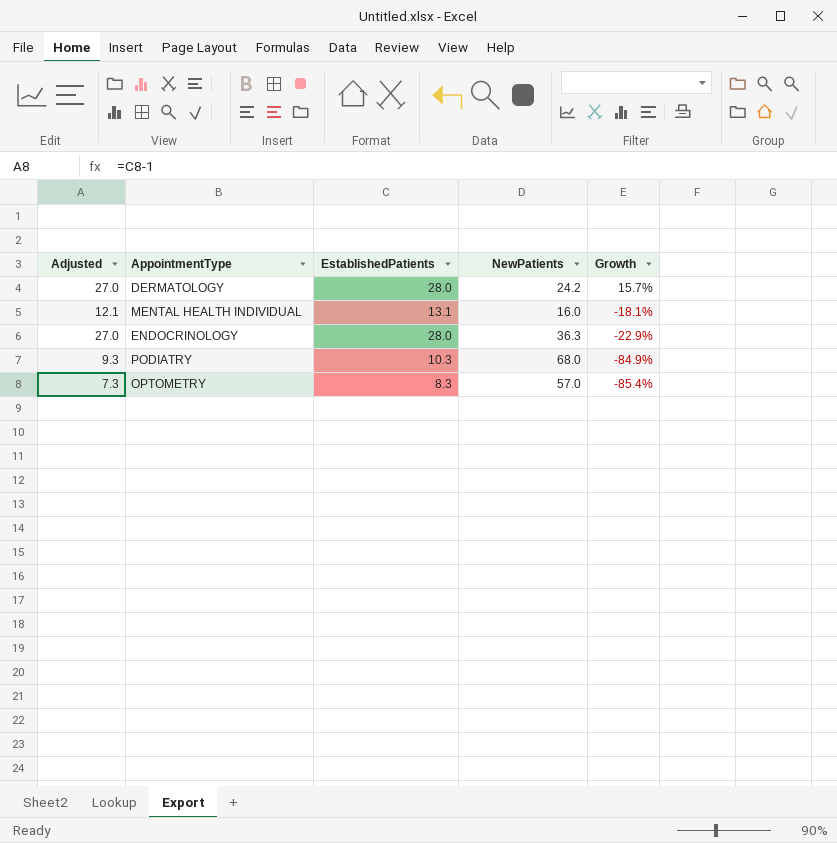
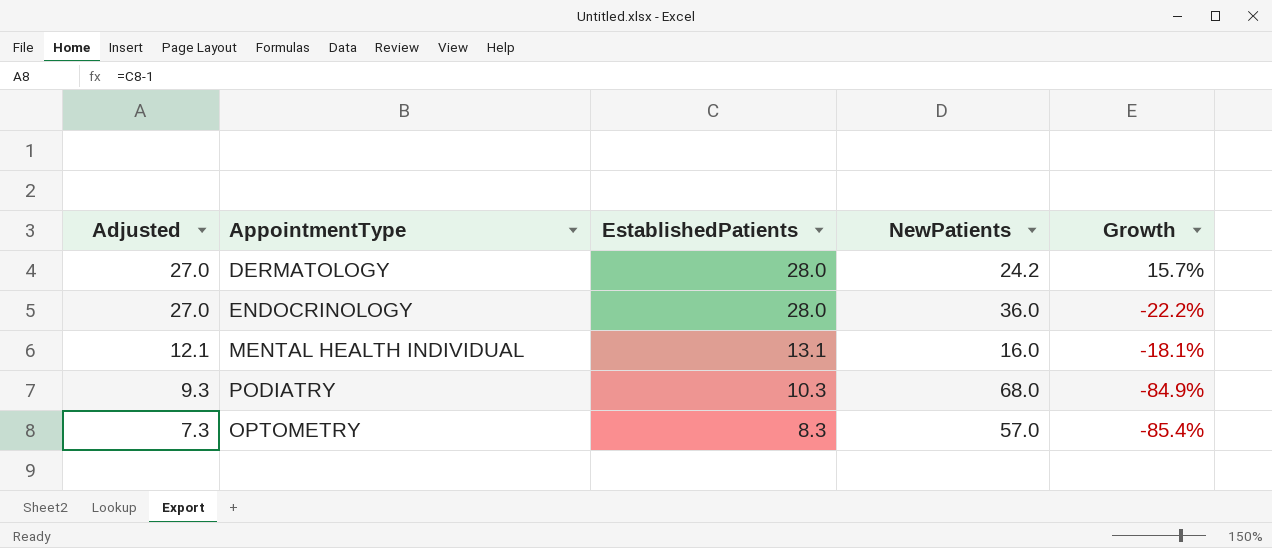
row order: Growth descending -> Adjusted descending
ENDOCRINOLOGY | NewPatients: 36.3 -> 36.0
ENDOCRINOLOGY | Growth: -22.9% -> -22.2%

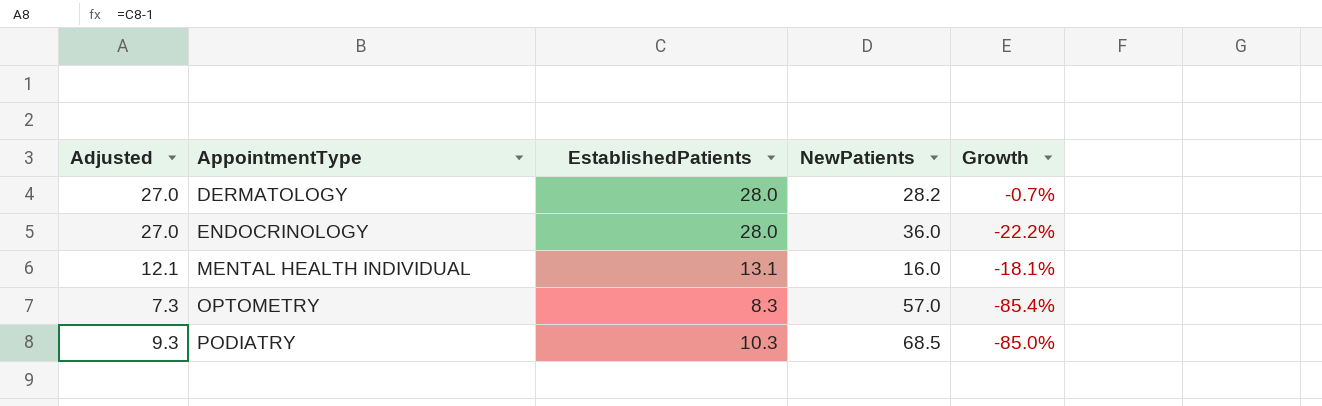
row order: Adjusted descending -> AppointmentType ascending
DERMATOLOGY | NewPatients: 24.2 -> 28.2
DERMATOLOGY | Growth: 15.7% -> -0.7%
PODIATRY | NewPatients: 68.0 -> 68.5
PODIATRY | Growth: -84.9% -> -85.0%

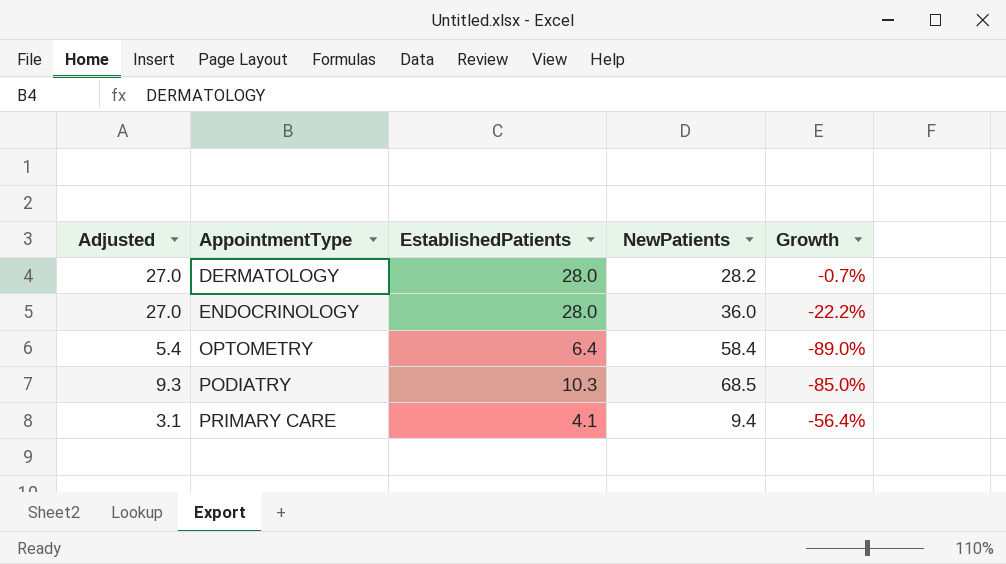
row MENTAL HEALTH INDIVIDUAL: 12.1 | 13.1 | 16.0 | -18.1% -> none
OPTOMETRY | Adjusted: 7.3 -> 5.4
OPTOMETRY | EstablishedPatients: 8.3 -> 6.4
OPTOMETRY | NewPatients: 57.0 -> 58.4
OPTOMETRY | Growth: -85.4% -> -89.0%
row PRIMARY CARE: none -> 3.1 | 4.1 | 9.4 | -56.4%

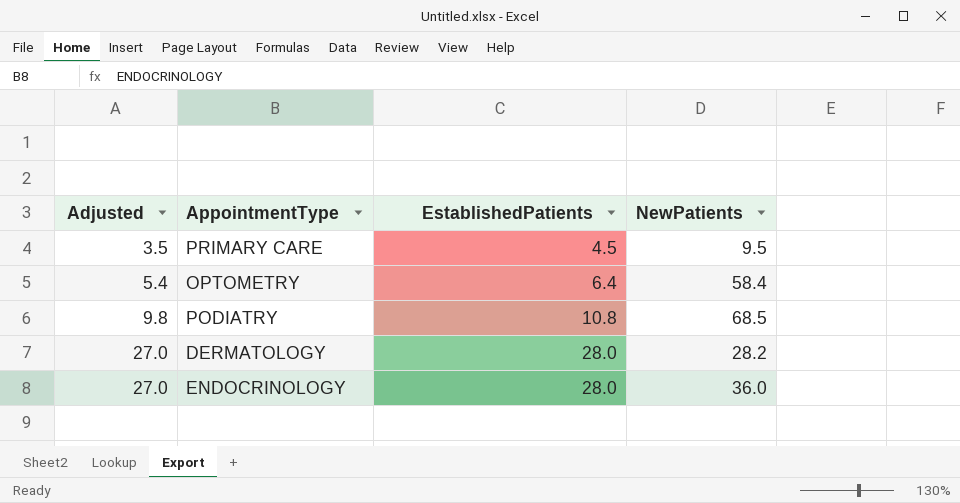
row order: AppointmentType ascending -> Adjusted ascending
column Growth | formula: ([EstablishedPatients] - [NewPatients]) / [NewPatients] -> none
PRIMARY CARE | Adjusted: 3.1 -> 3.5
PRIMARY CARE | EstablishedPatients: 4.1 -> 4.5
PRIMARY CARE | NewPatients: 9.4 -> 9.5
PODIATRY | Adjusted: 9.3 -> 9.8
PODIATRY | EstablishedPatients: 10.3 -> 10.8

